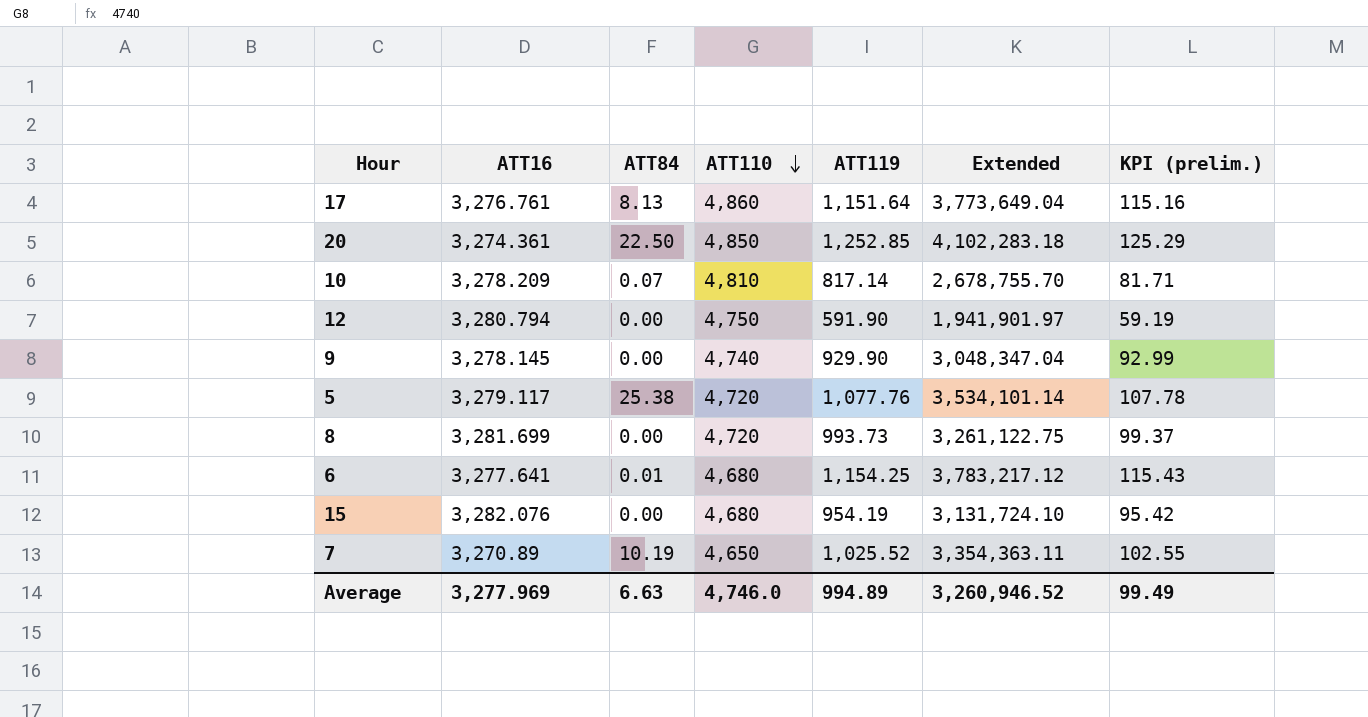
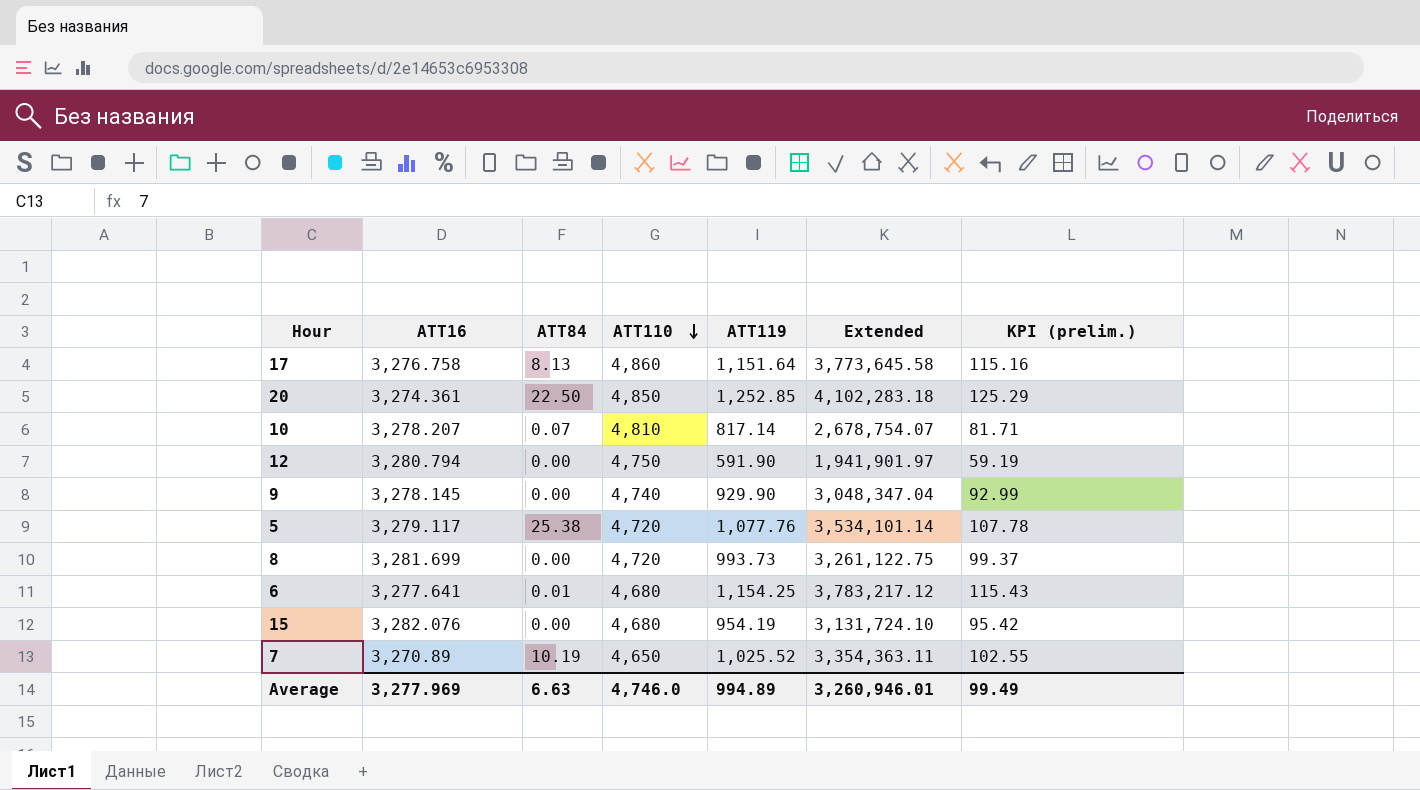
17 | ATT16: 3,276.761 -> 3,276.758
17 | Extended: 3,773,649.04 -> 3,773,645.58
10 | ATT16: 3,278.209 -> 3,278.207
10 | Extended: 2,678,755.70 -> 2,678,754.07
Average | Extended: 3,260,946.52 -> 3,260,946.01

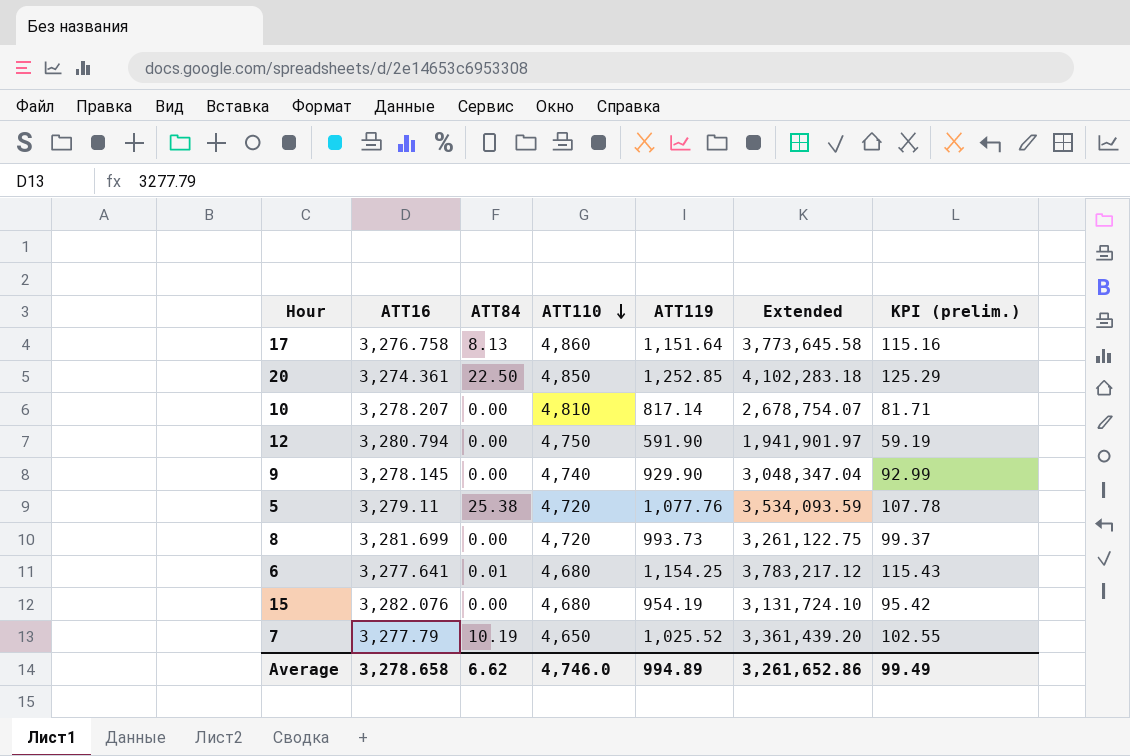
10 | ATT84: 0.07 -> 0.00
5 | ATT16: 3,279.117 -> 3,279.11
5 | Extended: 3,534,101.14 -> 3,534,093.59
7 | ATT16: 3,270.89 -> 3,277.79
7 | Extended: 3,354,363.11 -> 3,361,439.20
Average | ATT16: 3,277.969 -> 3,278.658
Average | ATT84: 6.63 -> 6.62
Average | Extended: 3,260,946.01 -> 3,261,652.86

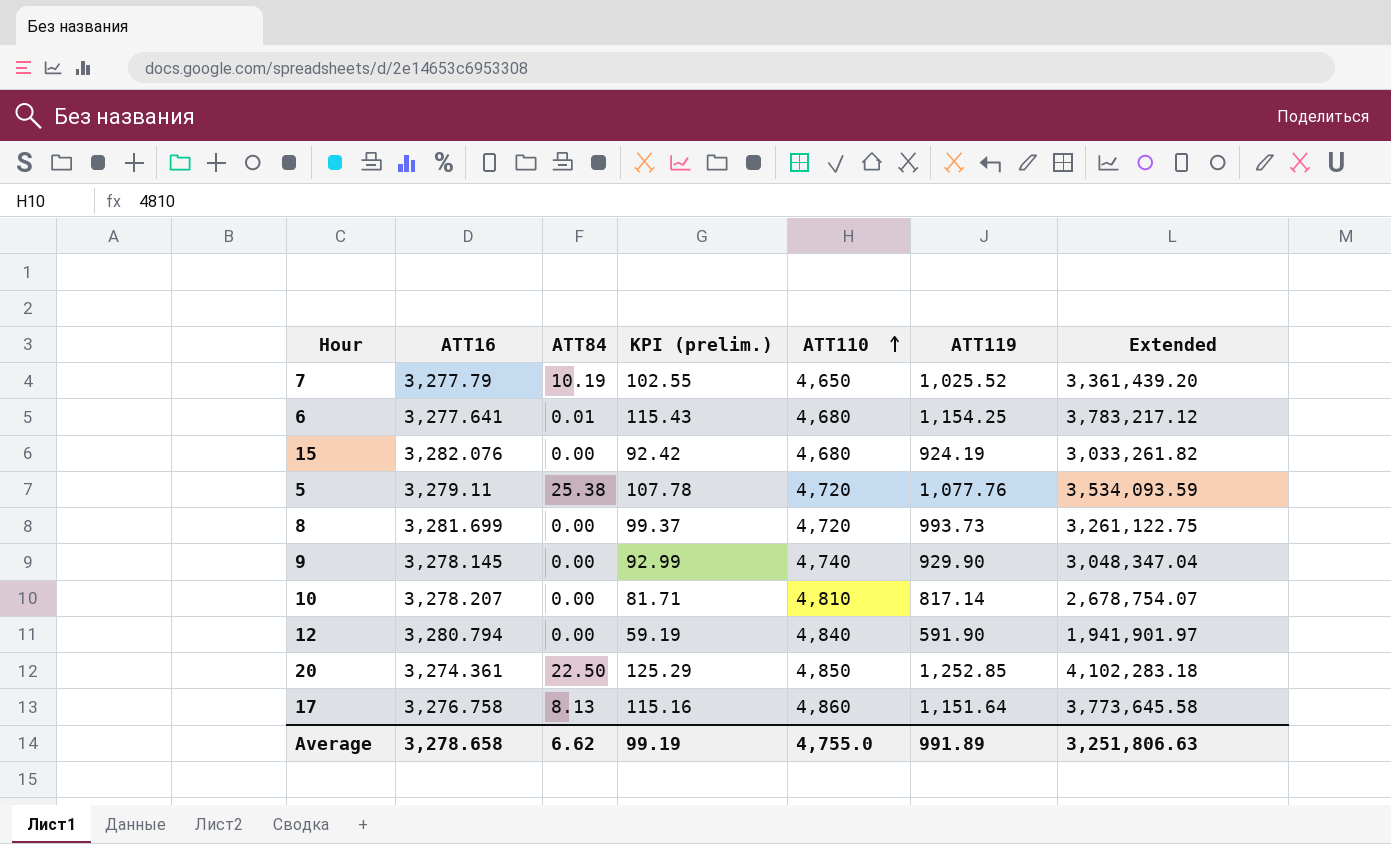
row order: ATT110 descending -> ATT110 ascending
column KPI (prelim.) | position: 7 -> 4
15 | KPI (prelim.): 95.42 -> 92.42
15 | ATT119: 954.19 -> 924.19
15 | Extended: 3,131,724.10 -> 3,033,261.82
12 | ATT110: 4,750 -> 4,840
Average | KPI (prelim.): 99.49 -> 99.19
Average | ATT110: 4,746.0 -> 4,755.0
Average | ATT119: 994.89 -> 991.89
Average | Extended: 3,261,652.86 -> 3,251,806.63

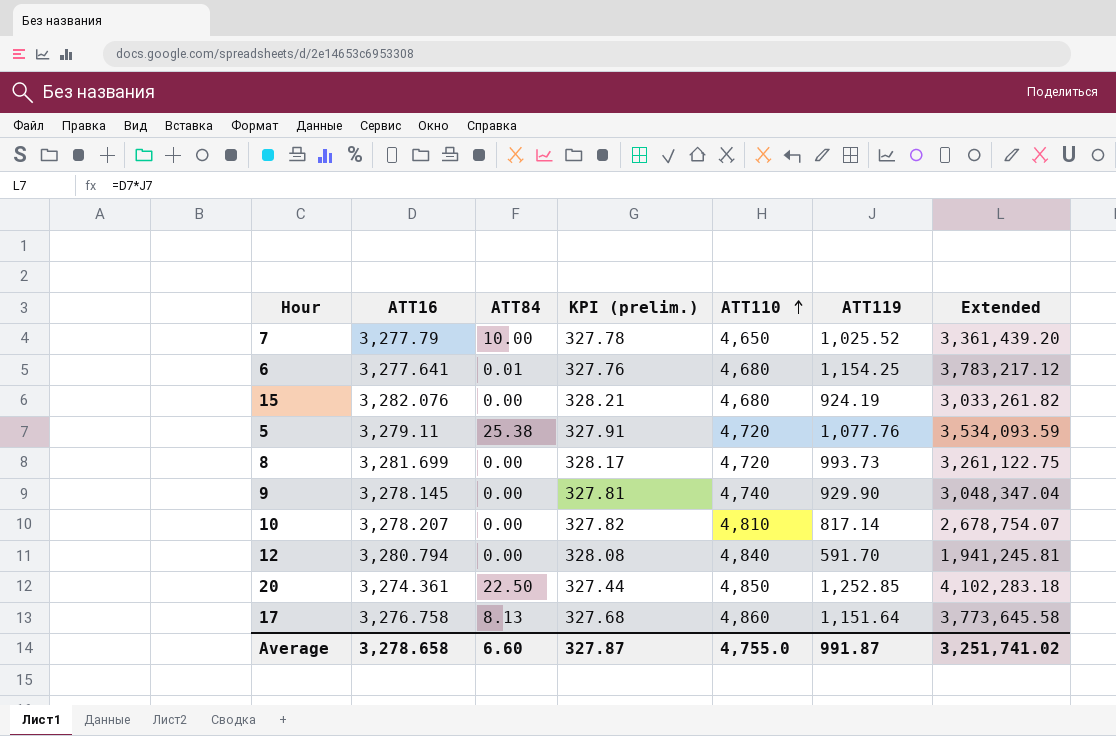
column KPI (prelim.) | formula: [ATT119] * 0.1 -> [ATT16] * 0.1
7 | ATT84: 10.19 -> 10.00
12 | ATT119: 591.90 -> 591.70
12 | Extended: 1,941,901.97 -> 1,941,245.81
Average | ATT84: 6.62 -> 6.60
Average | KPI (prelim.): 99.19 -> 327.87
Average | ATT119: 991.89 -> 991.87
Average | Extended: 3,251,806.63 -> 3,251,741.02

